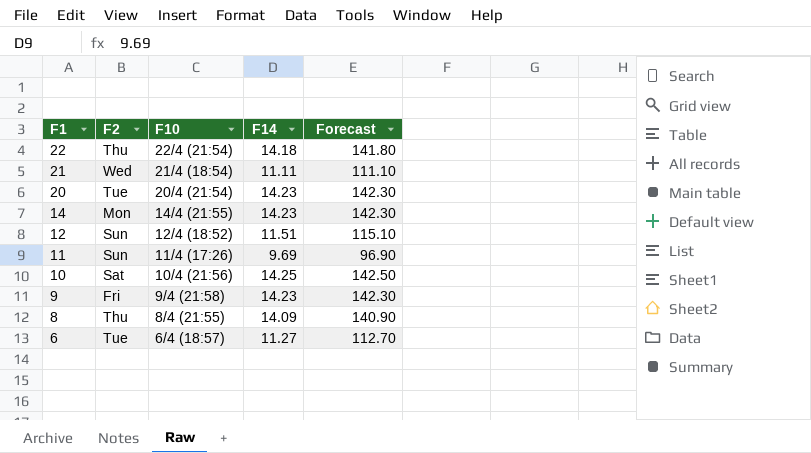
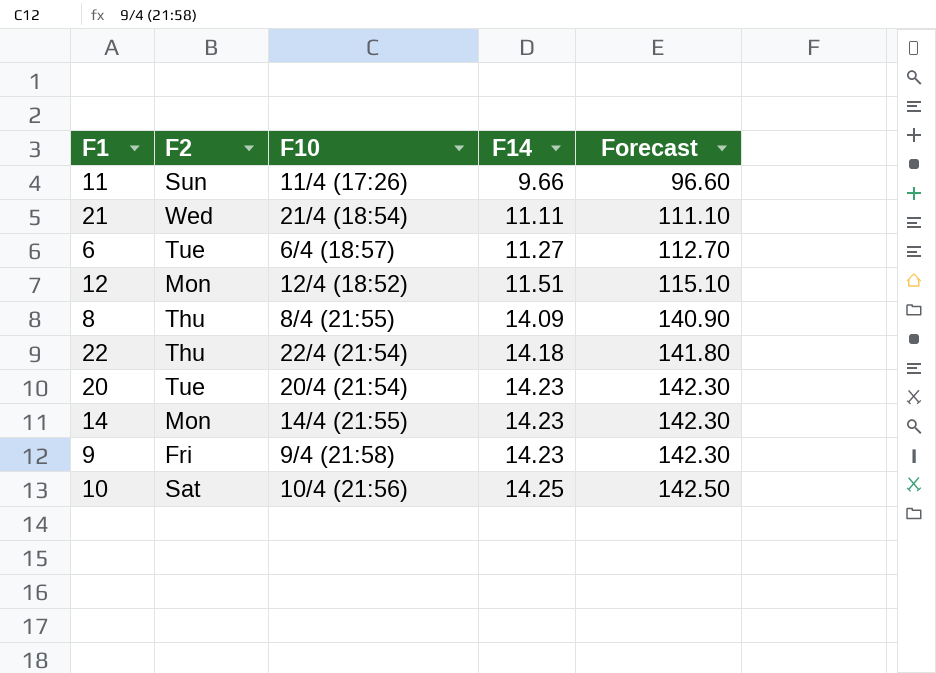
row order: F1 descending -> F14 ascending
11 | F14: 9.69 -> 9.66
11 | Forecast: 96.90 -> 96.60
12 | F2: Sun -> Mon

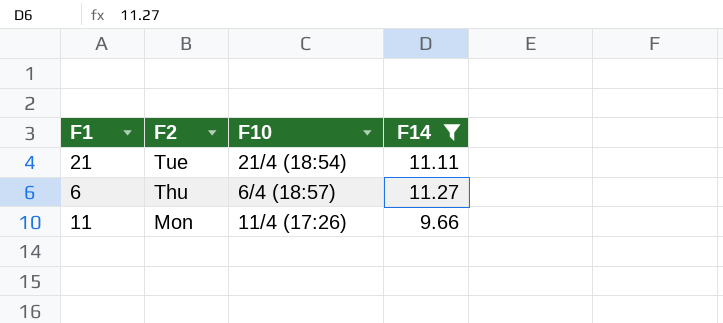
filter: none -> F14 <= 11.27
row order: F14 ascending -> F2 descending
column Forecast | formula: [F14] * 10 -> none
21 | F2: Wed -> Tue
6 | F2: Tue -> Thu
11 | F2: Sun -> Mon

